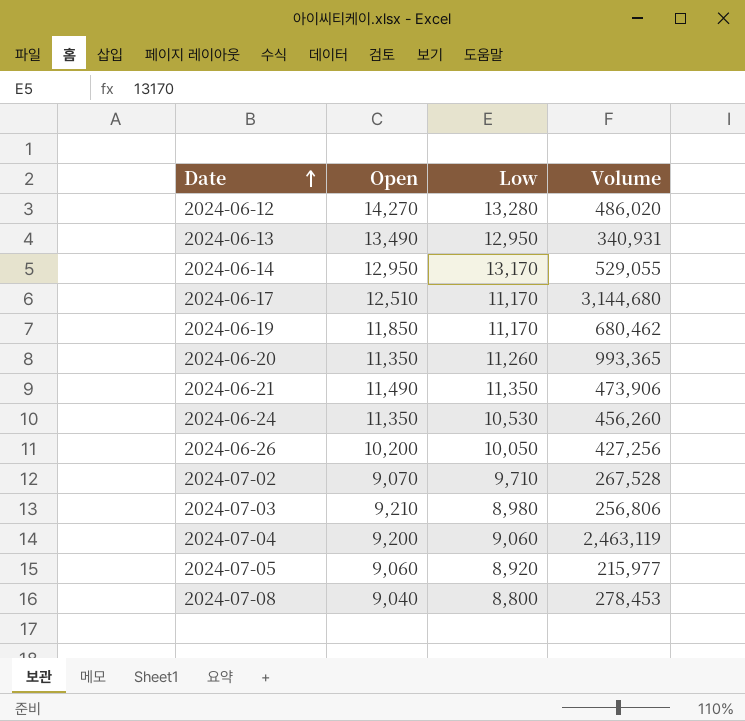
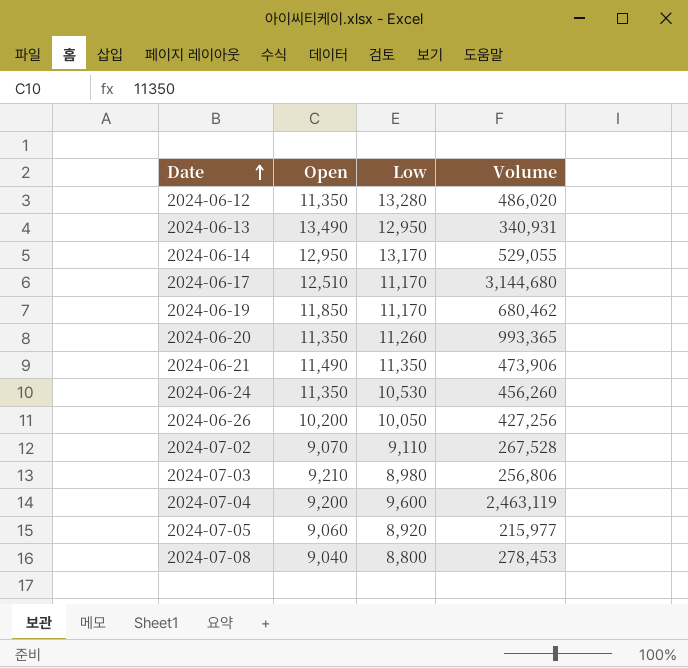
2024-06-12 | Open: 14,270 -> 11,350
2024-07-02 | Low: 9,710 -> 9,110
2024-07-04 | Low: 9,060 -> 9,600

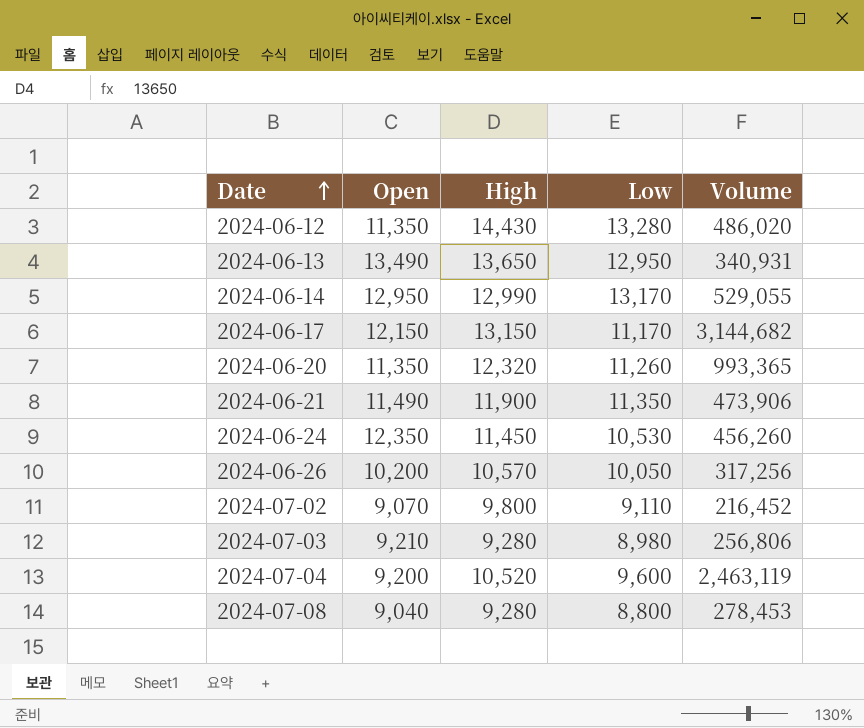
column High | position: none -> 3
row 2024-06-19: 11,850 | 11,170 | 680,462 -> none
row 2024-07-05: 9,060 | 8,920 | 215,977 -> none
2024-06-17 | Open: 12,510 -> 12,150
2024-06-17 | Volume: 3,144,680 -> 3,144,682
2024-06-24 | Open: 11,350 -> 12,350
2024-06-26 | Volume: 427,256 -> 317,256
2024-07-02 | Volume: 267,528 -> 216,452

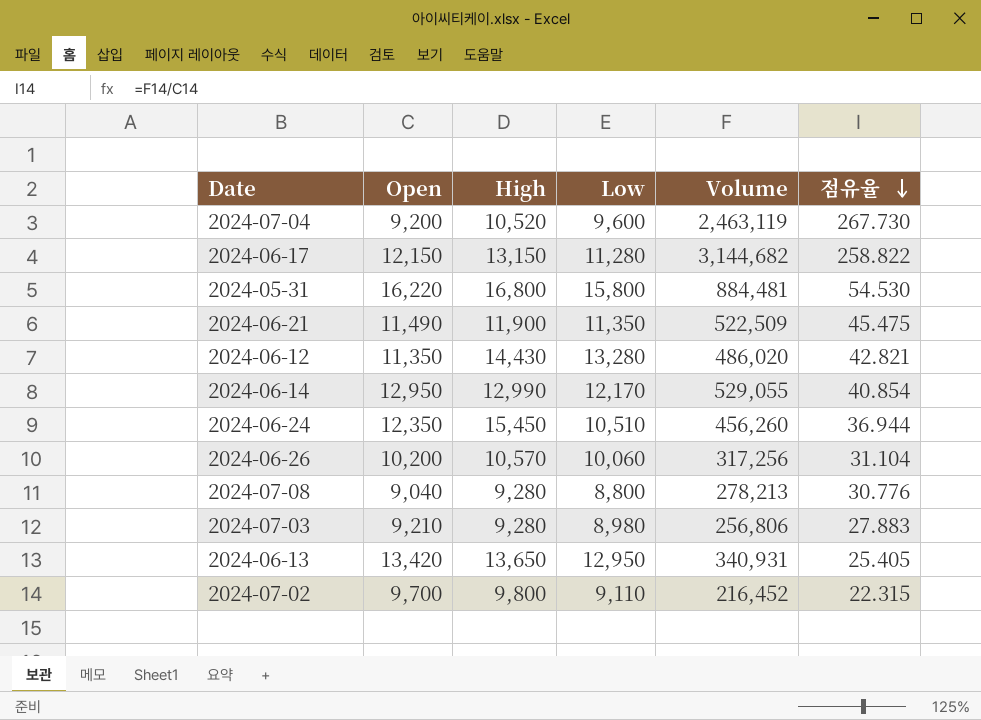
row order: Date ascending -> 점유율 descending
column 점유율 | formula: none -> [Volume] / [Open]
row 2024-06-20: 11,350 | 12,320 | 11,260 | 993,365 -> none
2024-06-17 | Low: 11,170 -> 11,280
row 2024-05-31: none -> 16,220 | 16,800 | 15,800 | 884,481 | 54.530
2024-06-21 | Volume: 473,906 -> 522,509
2024-06-14 | Low: 13,170 -> 12,170
2024-06-24 | High: 11,450 -> 15,450
2024-06-24 | Low: 10,530 -> 10,510
2024-06-26 | Low: 10,050 -> 10,060
2024-07-08 | Volume: 278,453 -> 278,213
2024-06-13 | Open: 13,490 -> 13,420
2024-07-02 | Open: 9,070 -> 9,700

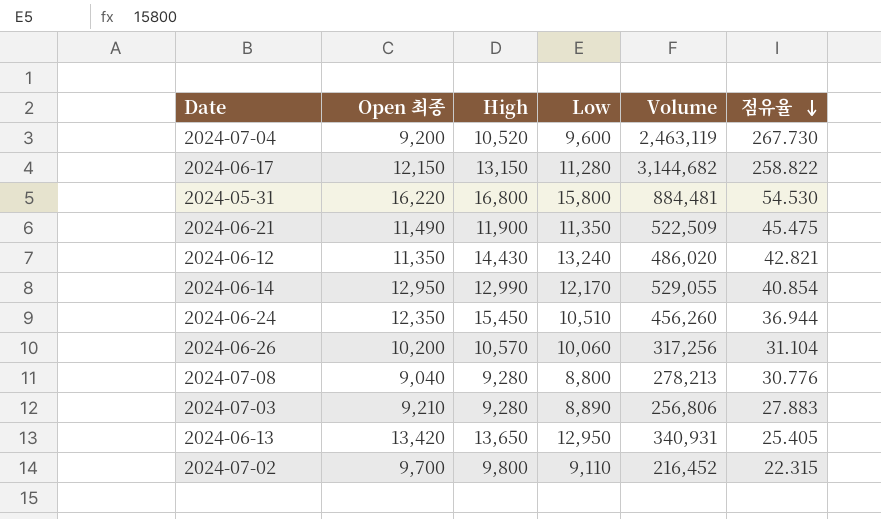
column name: Open -> Open 최종
2024-06-12 | Low: 13,280 -> 13,240
2024-07-03 | Low: 8,980 -> 8,890

